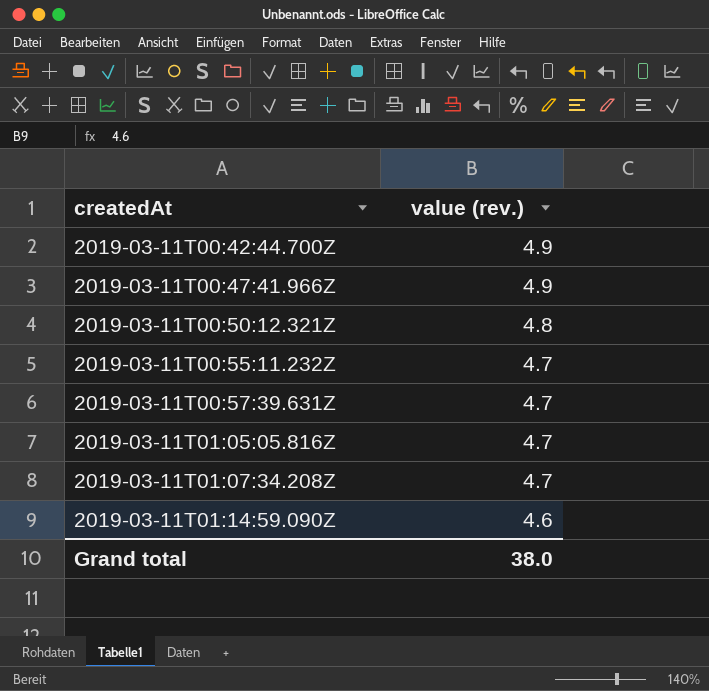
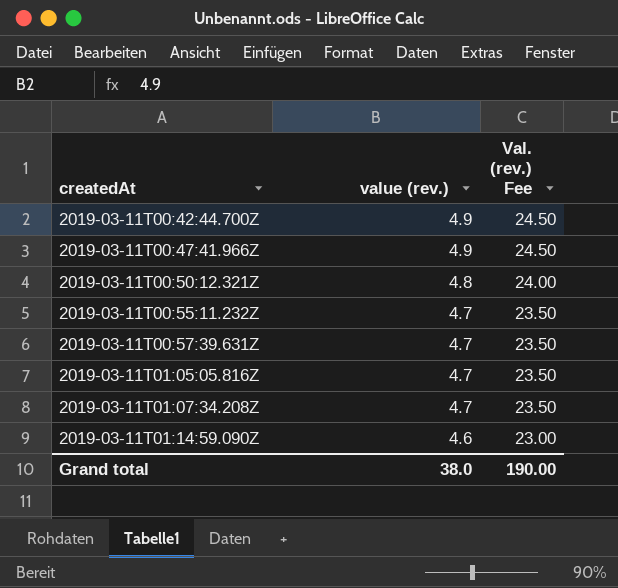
column Val. (rev.) Fee | formula: none -> [value (rev.)] * 5

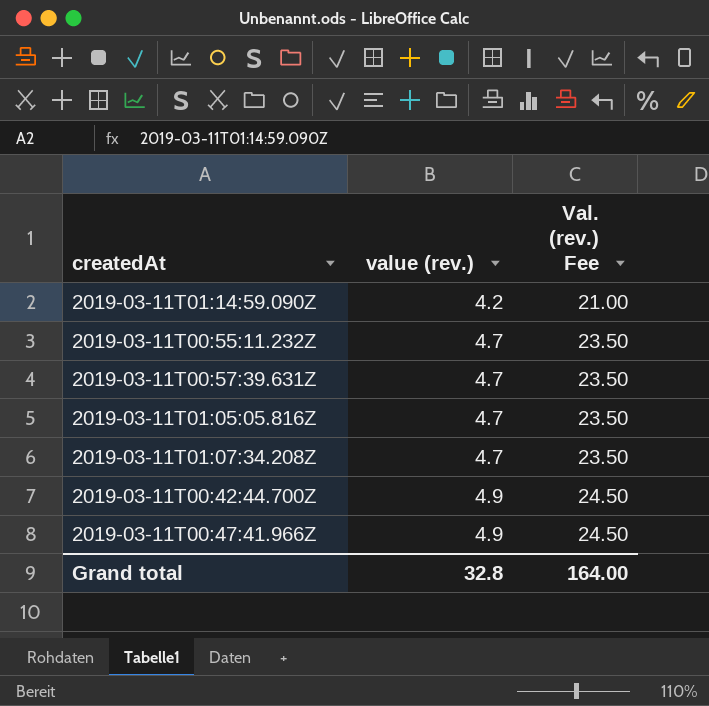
row order: createdAt ascending -> value (rev.) ascending
row 2019-03-11T00:50:12.321Z: 4.8 | 24.00 -> none
2019-03-11T01:14:59.090Z | value (rev.): 4.6 -> 4.2
2019-03-11T01:14:59.090Z | Val. (rev.) Fee: 23.00 -> 21.00
Grand total | value (rev.): 38.0 -> 32.8
Grand total | Val. (rev.) Fee: 190.00 -> 164.00

